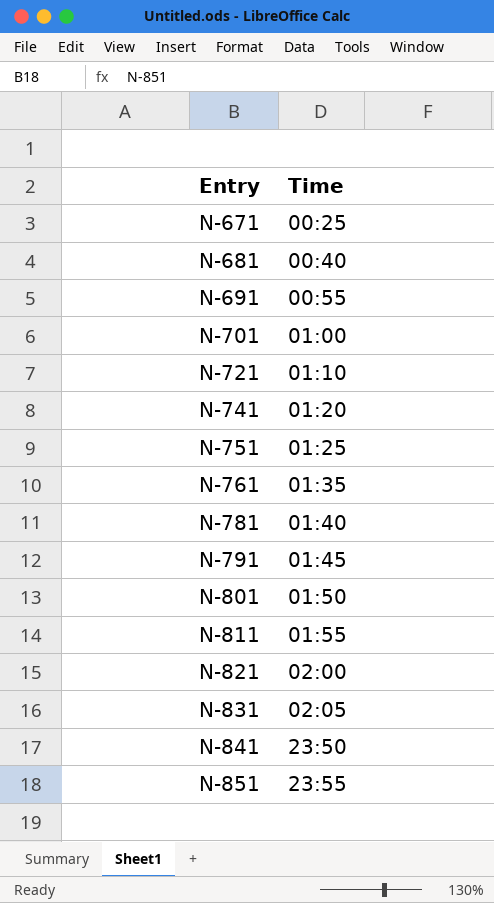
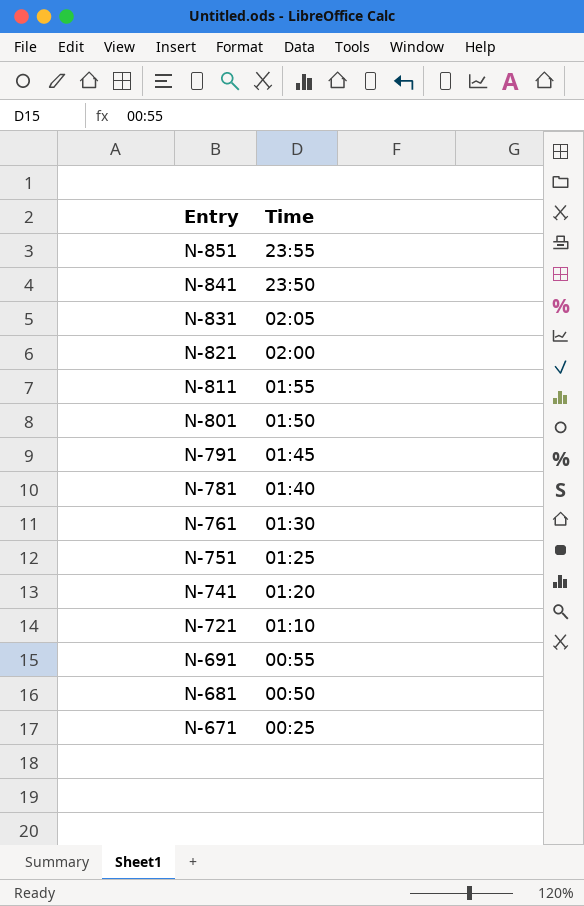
row order: Entry ascending -> Entry descending
row N-701: 01:00 -> none
N-761 | Time: 01:35 -> 01:30
N-681 | Time: 00:40 -> 00:50

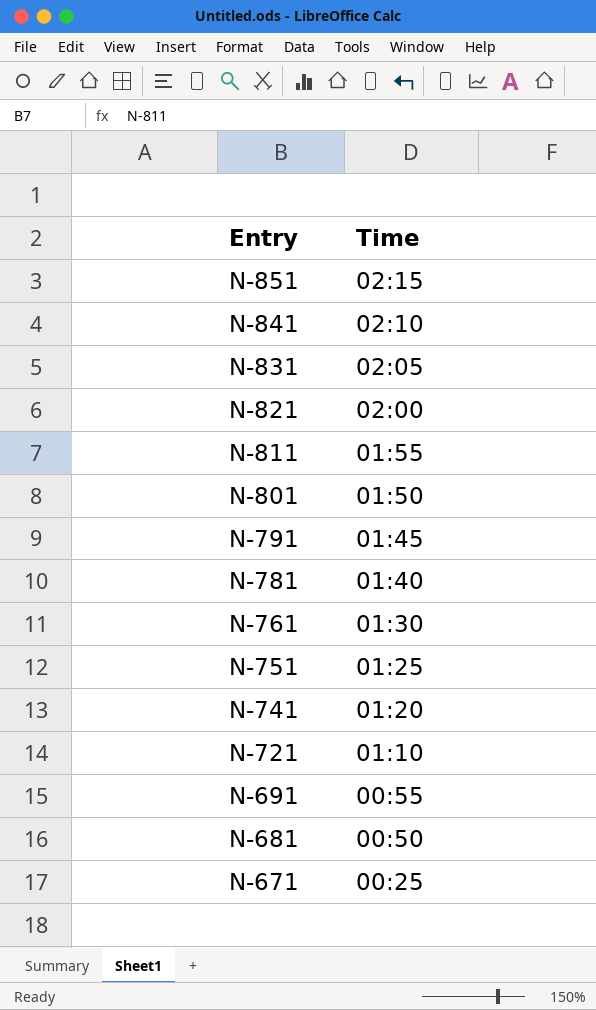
N-851 | Time: 23:55 -> 02:15
N-841 | Time: 23:50 -> 02:10

